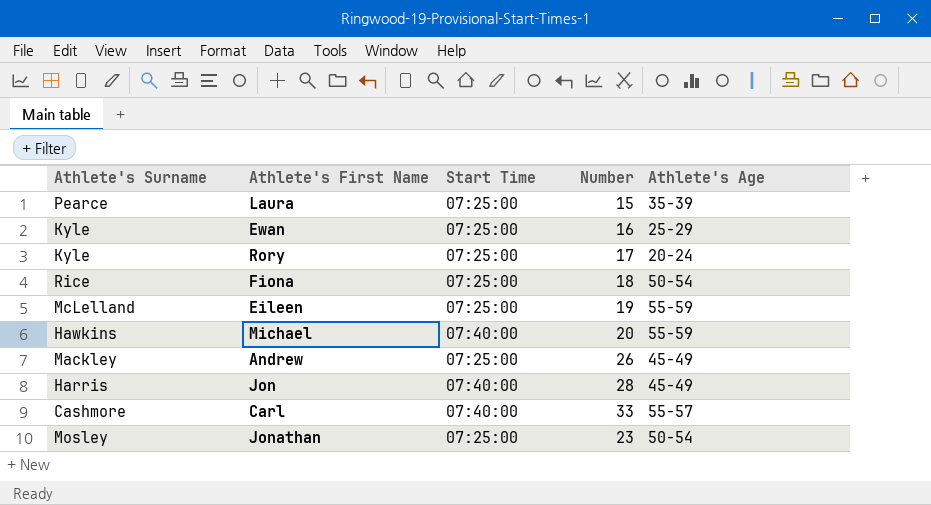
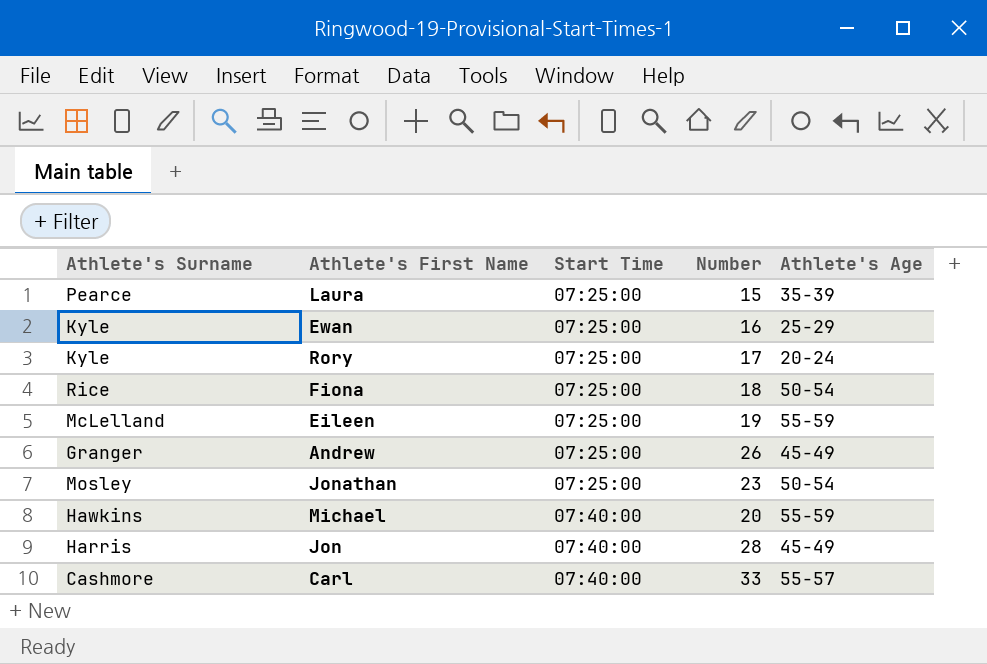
row order: none -> Start Time ascending
Andrew | Athlete's Surname: Mackley -> Granger

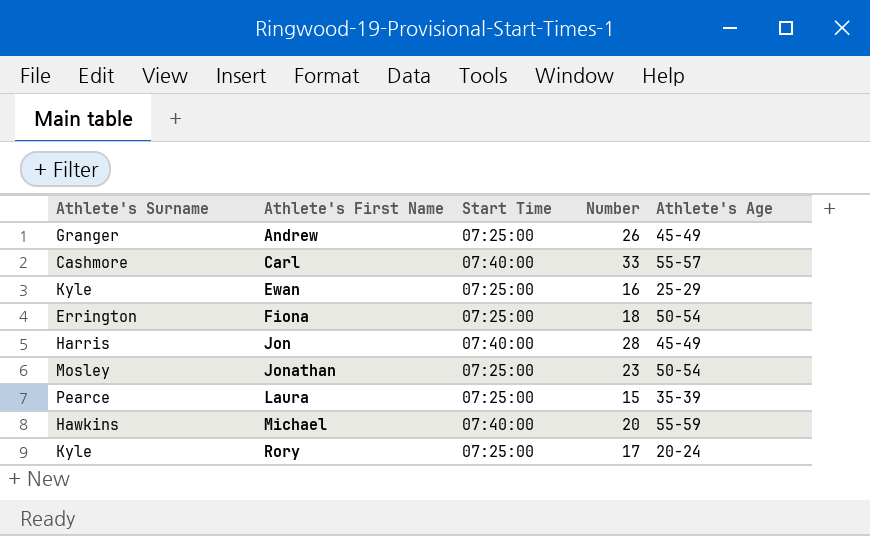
row order: Start Time ascending -> Athlete's First Name ascending
row Eileen: McLelland | 07:25:00 | 19 | 55-59 -> none
Fiona | Athlete's Surname: Rice -> Errington

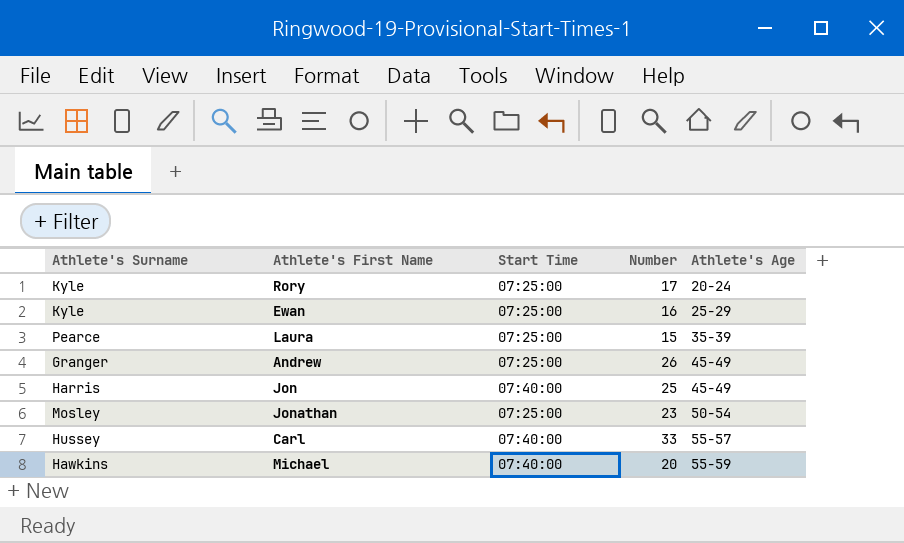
row order: Athlete's First Name ascending -> Athlete's Age ascending
row Fiona: Errington | 07:25:00 | 18 | 50-54 -> none
Jon | Number: 28 -> 25
Carl | Athlete's Surname: Cashmore -> Hussey

